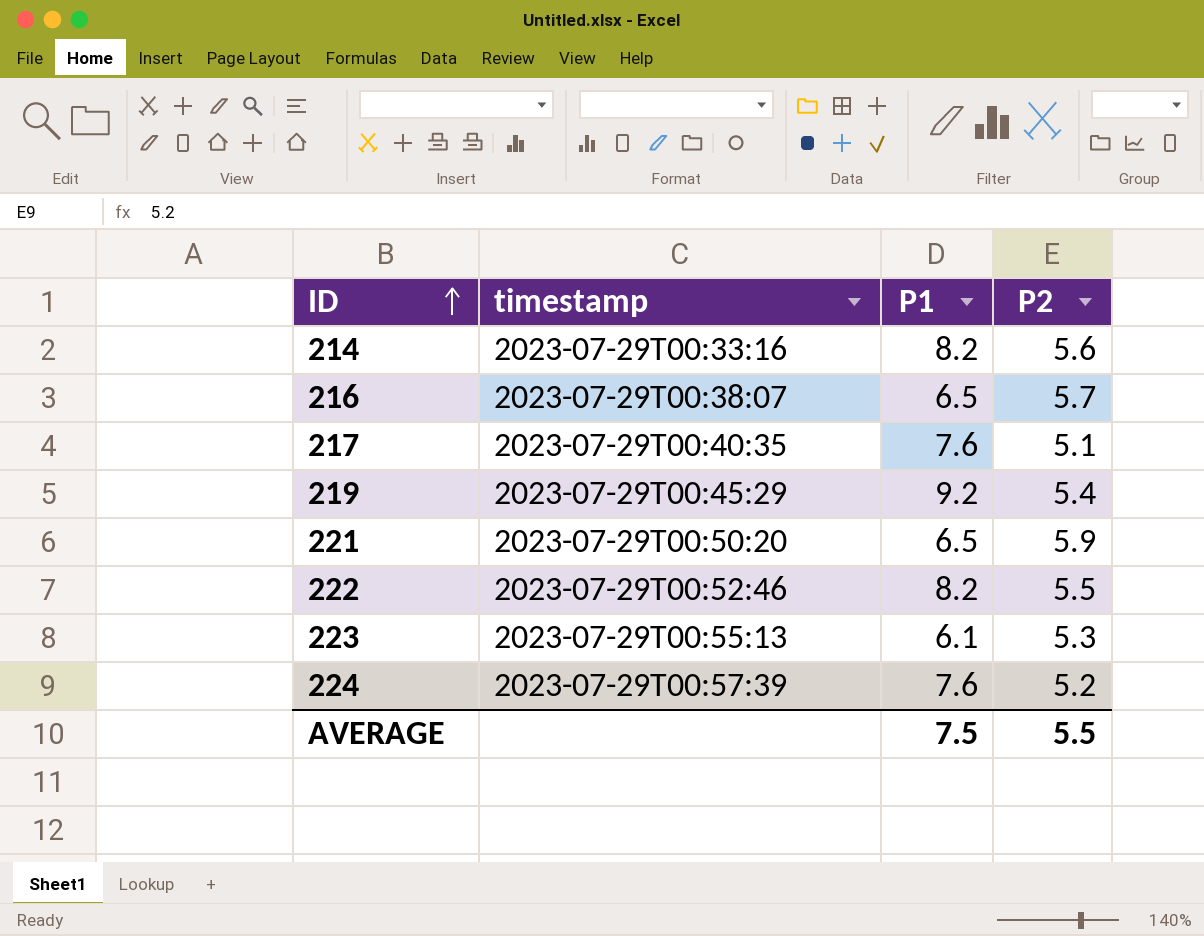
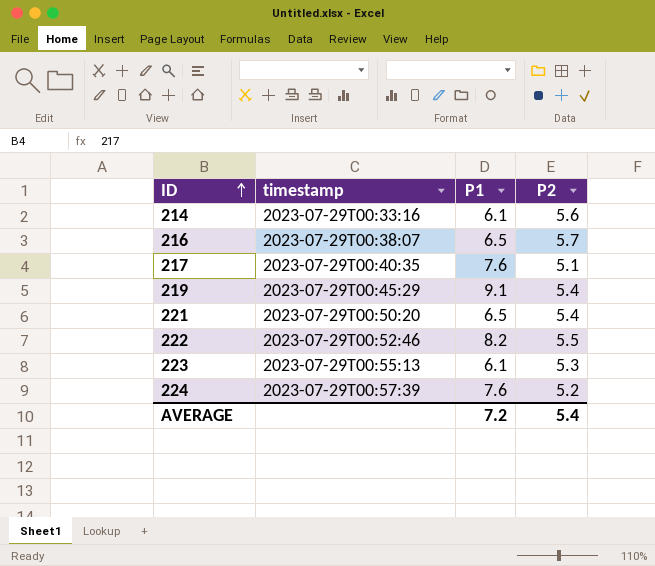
214 | P1: 8.2 -> 6.1
219 | P1: 9.2 -> 9.1
221 | P2: 5.9 -> 5.4
AVERAGE | P1: 7.5 -> 7.2
AVERAGE | P2: 5.5 -> 5.4

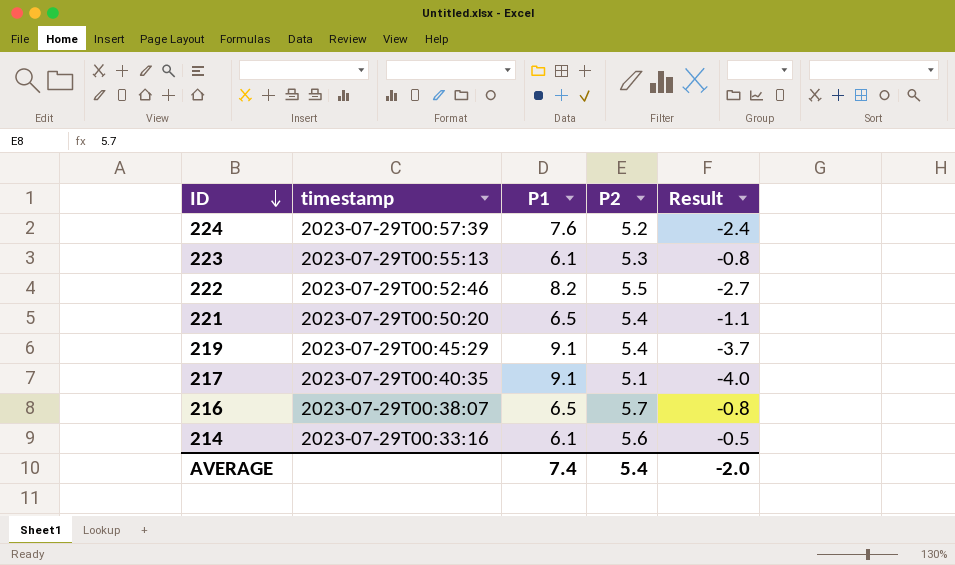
row order: ID ascending -> ID descending
column Result | formula: none -> [P2] - [P1]
217 | P1: 7.6 -> 9.1
AVERAGE | P1: 7.2 -> 7.4

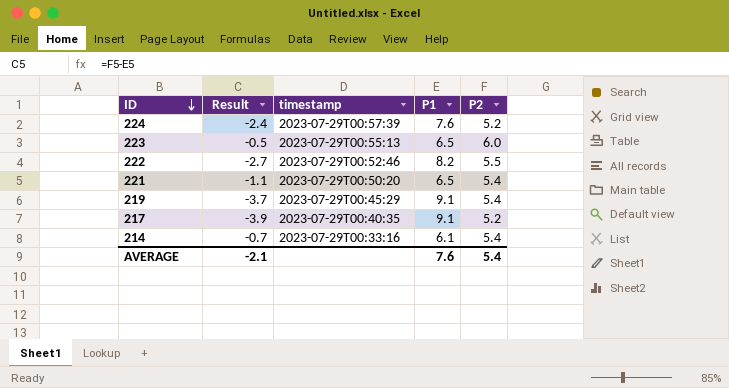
column Result | position: 5 -> 2
row 216: 2023-07-29T00:38:07 | 6.5 | 5.7 | -0.8 -> none
223 | Result: -0.8 -> -0.5
223 | P1: 6.1 -> 6.5
223 | P2: 5.3 -> 6.0
217 | Result: -4.0 -> -3.9
217 | P2: 5.1 -> 5.2
214 | Result: -0.5 -> -0.7
214 | P2: 5.6 -> 5.4
AVERAGE | Result: -2.0 -> -2.1
AVERAGE | P1: 7.4 -> 7.6

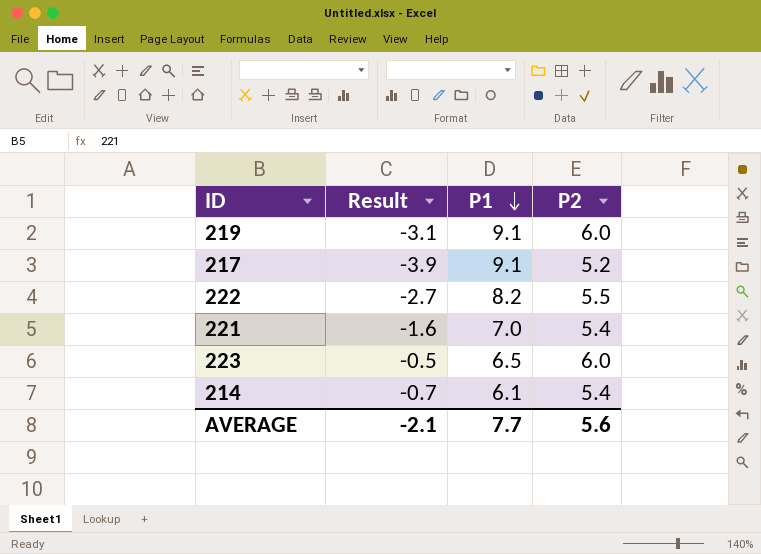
row order: ID descending -> P1 descending
column timestamp | position: 3 -> none
row 224: -2.4 | 2023-07-29T00:57:39 | 7.6 | 5.2 -> none
219 | Result: -3.7 -> -3.1
219 | P2: 5.4 -> 6.0
221 | Result: -1.1 -> -1.6
221 | P1: 6.5 -> 7.0
AVERAGE | P1: 7.6 -> 7.7
AVERAGE | P2: 5.4 -> 5.6

